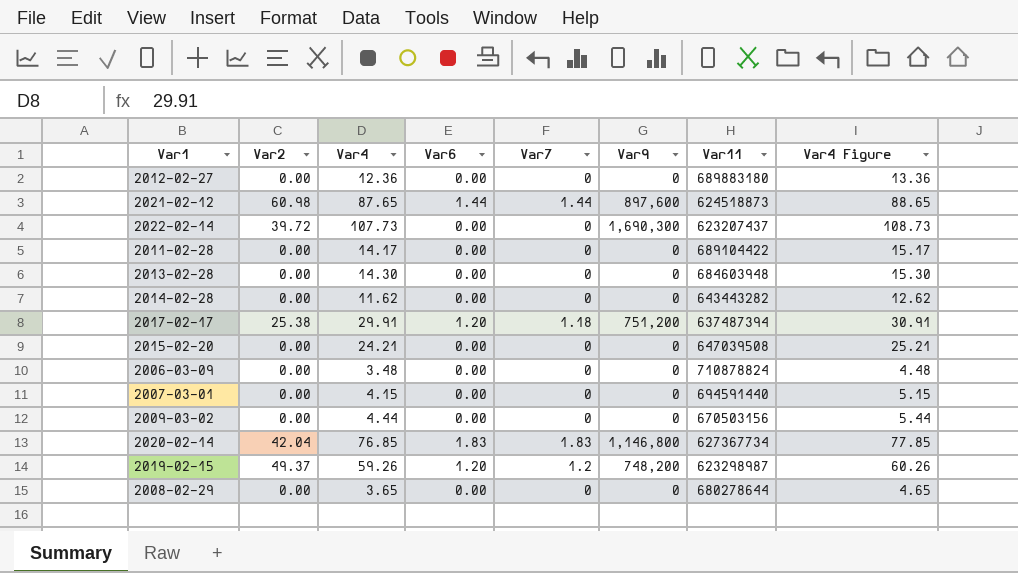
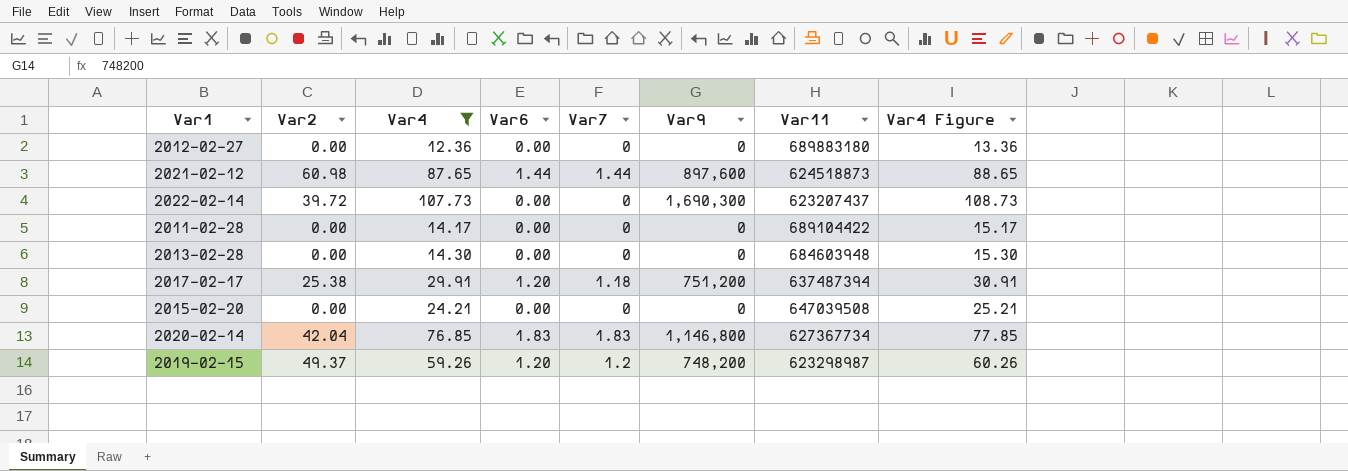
filter: none -> Var4 >= 12.36

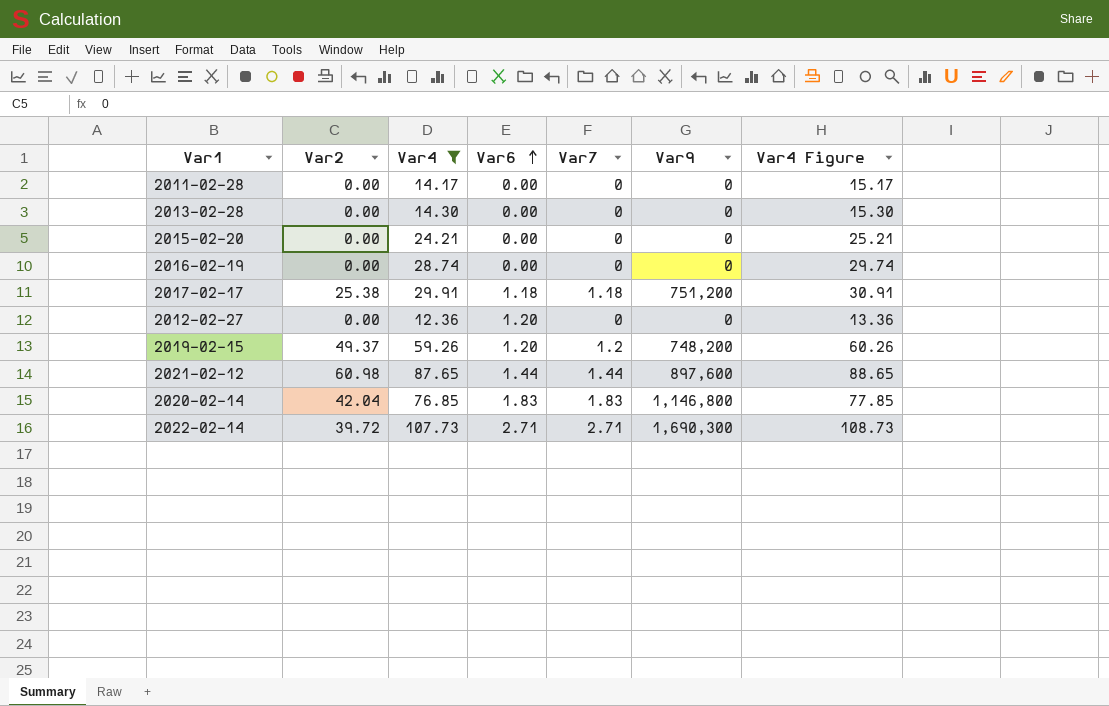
row order: none -> Var6 ascending
column Var11 | position: 7 -> none
row 2016-02-19: none -> 0.00 | 28.74 | 0.00 | 0 | 0 | 29.74
2017-02-17 | Var6: 1.20 -> 1.18
2012-02-27 | Var6: 0.00 -> 1.20
2022-02-14 | Var6: 0.00 -> 2.71
2022-02-14 | Var7: 0 -> 2.71

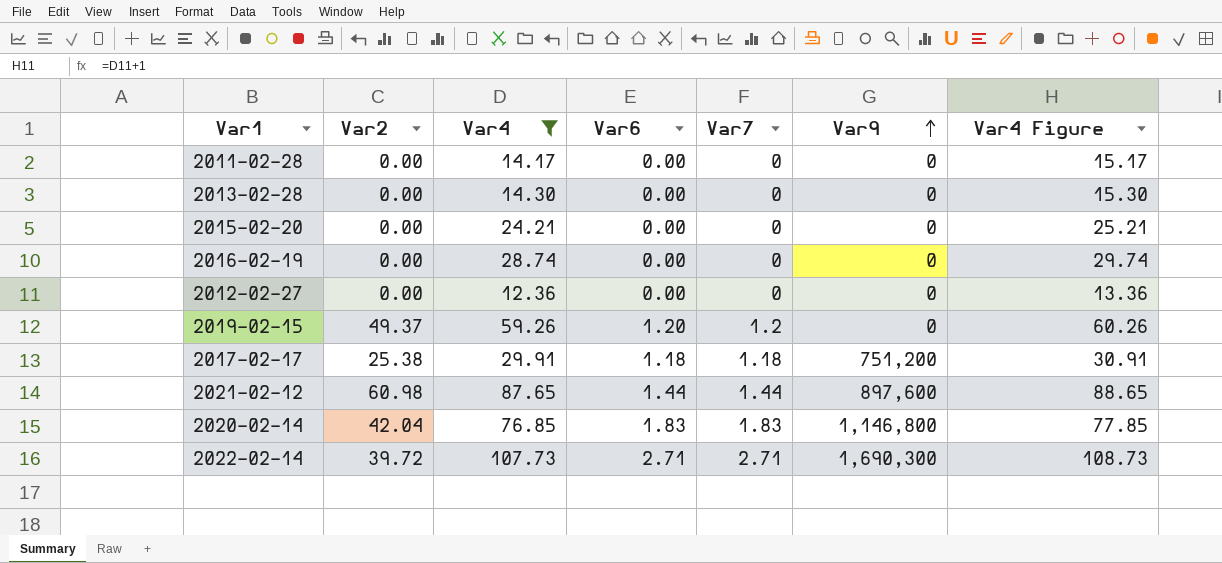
row order: Var6 ascending -> Var9 ascending
2012-02-27 | Var6: 1.20 -> 0.00
2019-02-15 | Var9: 748,200 -> 0

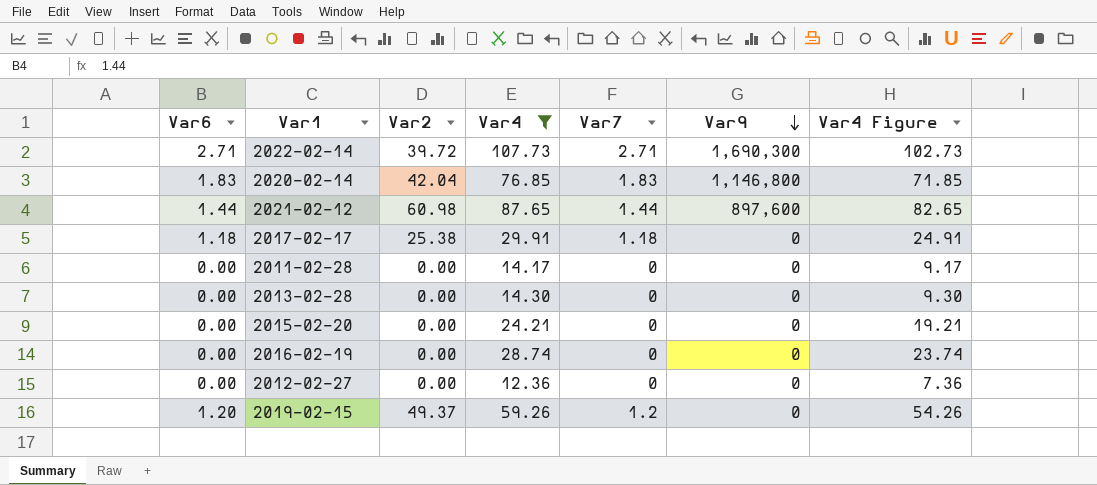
row order: Var9 ascending -> Var9 descending
column Var6 | position: 4 -> 1
column Var4 Figure | formula: [Var4] + 1 -> [Var4] - 5
2017-02-17 | Var9: 751,200 -> 0

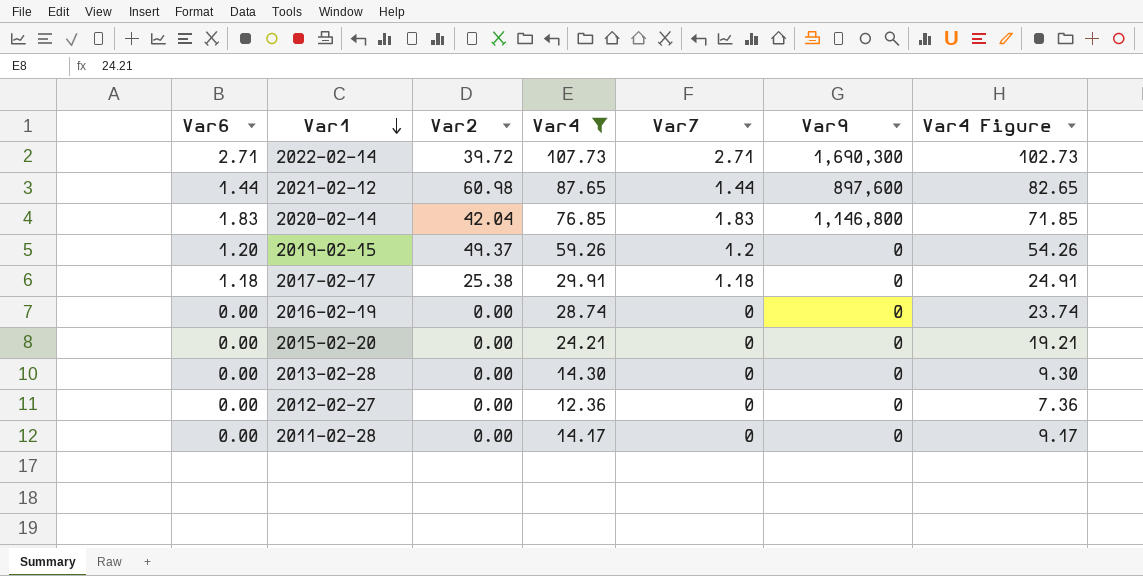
row order: Var9 descending -> Var1 descending

